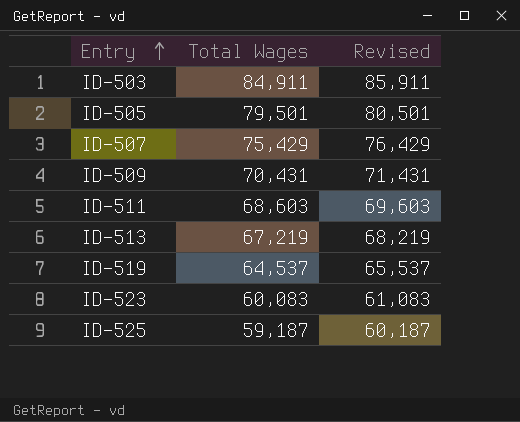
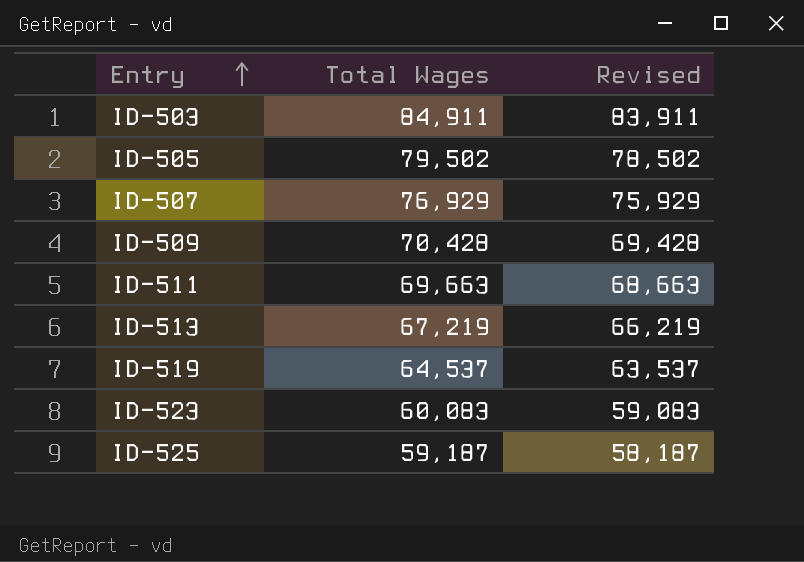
column Revised | formula: [Total Wages] + 1000 -> [Total Wages] - 1000
ID-505 | Total Wages: 79,501 -> 79,502
ID-507 | Total Wages: 75,429 -> 76,929
ID-509 | Total Wages: 70,431 -> 70,428
ID-511 | Total Wages: 68,603 -> 69,663

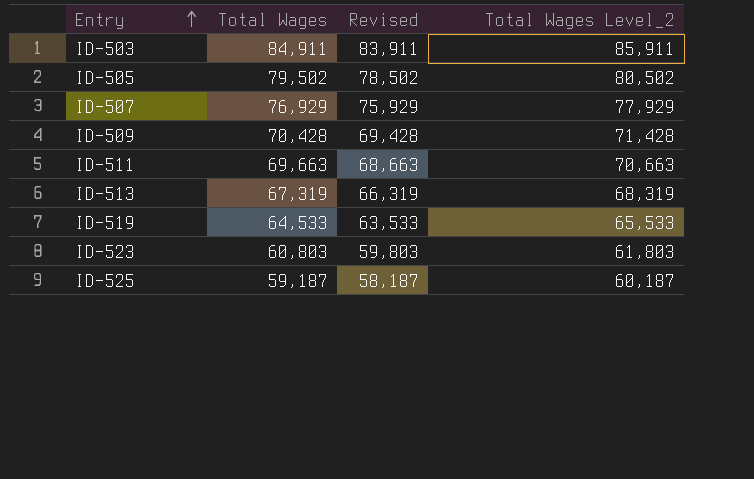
column Total Wages Level_2 | formula: none -> [Total Wages] + 1000
ID-513 | Total Wages: 67,219 -> 67,319
ID-513 | Revised: 66,219 -> 66,319
ID-519 | Total Wages: 64,537 -> 64,533
ID-519 | Revised: 63,537 -> 63,533
ID-523 | Total Wages: 60,083 -> 60,803
ID-523 | Revised: 59,083 -> 59,803

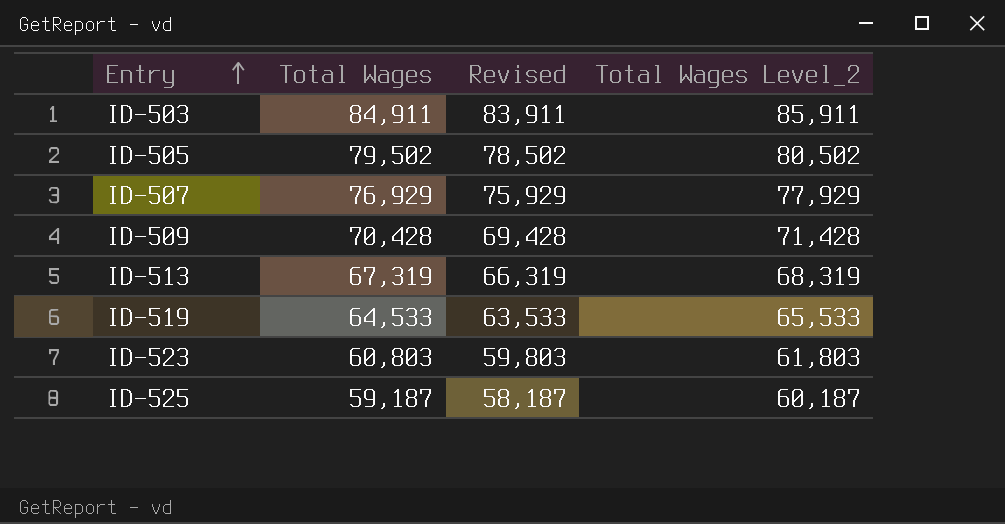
row ID-511: 69,663 | 68,663 | 70,663 -> none

